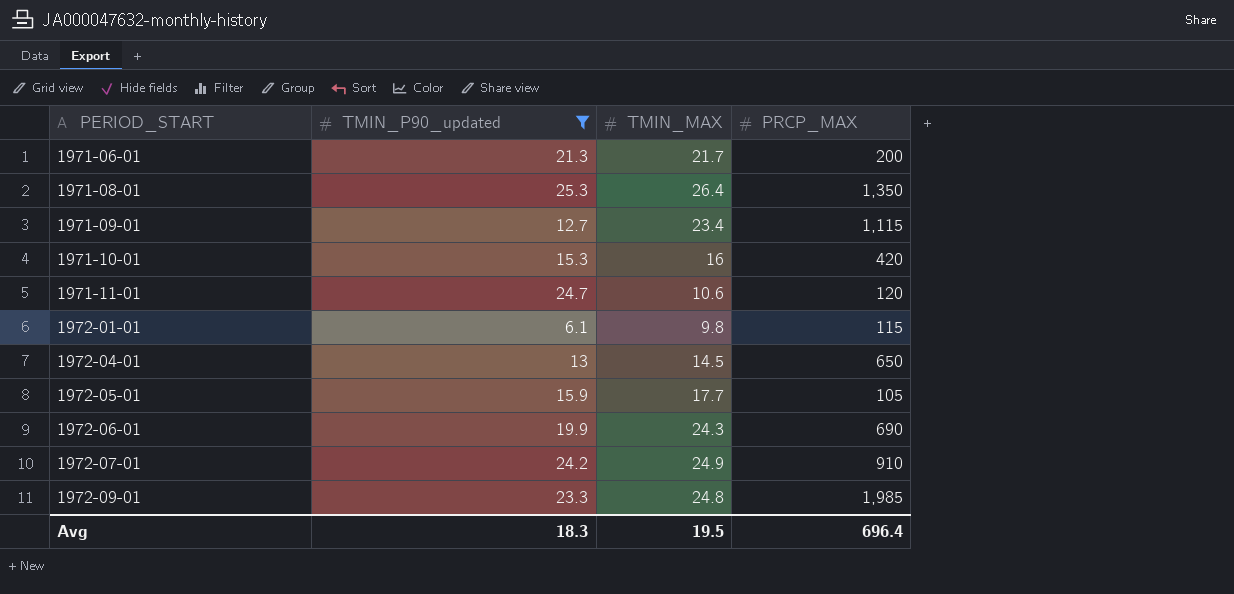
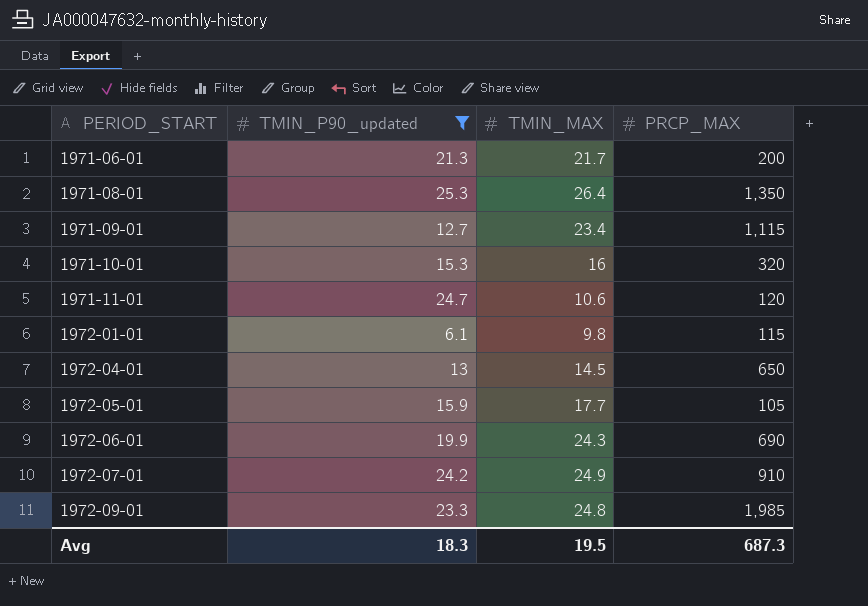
1971-10-01 | PRCP_MAX: 420 -> 320
Avg | PRCP_MAX: 696.4 -> 687.3

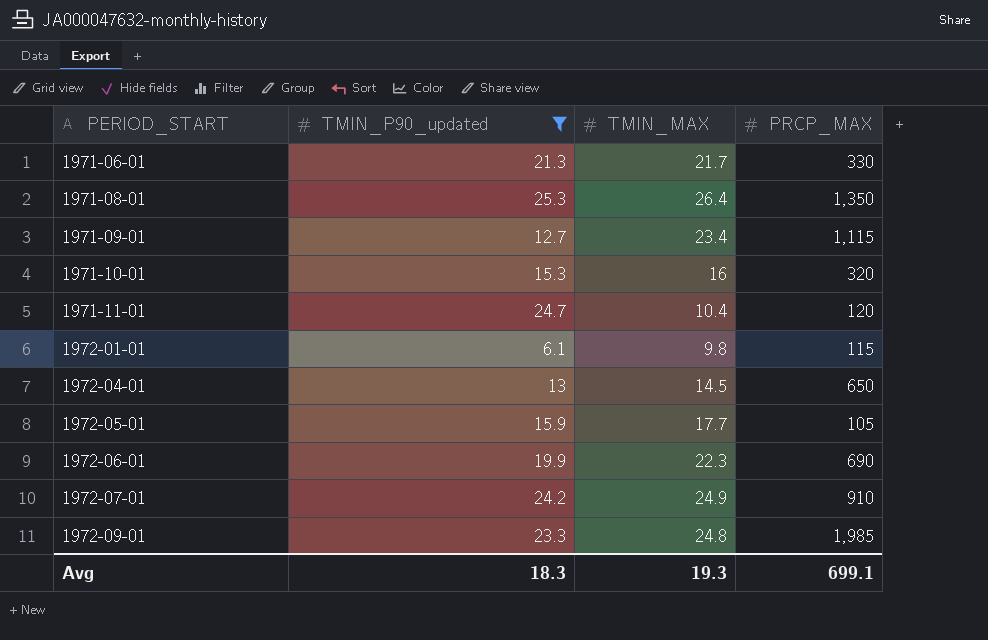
1971-06-01 | PRCP_MAX: 200 -> 330
1971-11-01 | TMIN_MAX: 10.6 -> 10.4
1972-06-01 | TMIN_MAX: 24.3 -> 22.3
Avg | TMIN_MAX: 19.5 -> 19.3
Avg | PRCP_MAX: 687.3 -> 699.1

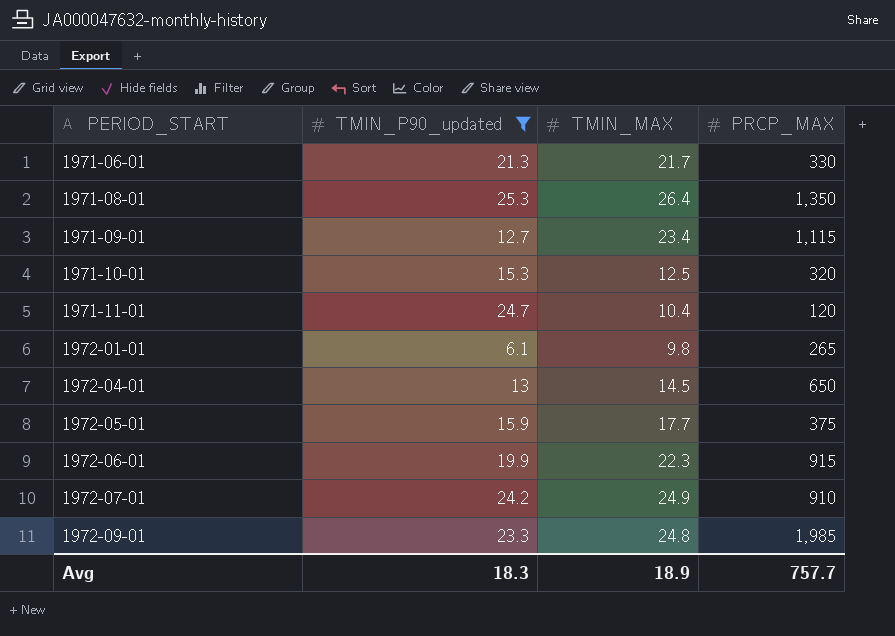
1971-10-01 | TMIN_MAX: 16 -> 12.5
1972-01-01 | PRCP_MAX: 115 -> 265
1972-05-01 | PRCP_MAX: 105 -> 375
1972-06-01 | PRCP_MAX: 690 -> 915
Avg | TMIN_MAX: 19.3 -> 18.9
Avg | PRCP_MAX: 699.1 -> 757.7

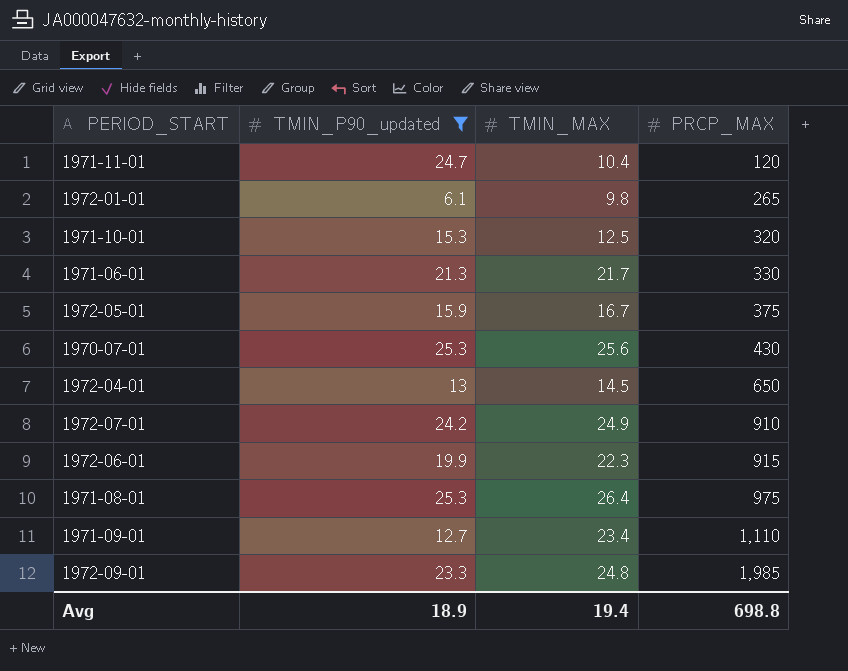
row order: PERIOD_START ascending -> PRCP_MAX ascending
1972-05-01 | TMIN_MAX: 17.7 -> 16.7
row 1970-07-01: none -> 25.3 | 25.6 | 430
1971-08-01 | PRCP_MAX: 1,350 -> 975
1971-09-01 | PRCP_MAX: 1,115 -> 1,110
Avg | TMIN_P90_updated: 18.3 -> 18.9
Avg | TMIN_MAX: 18.9 -> 19.4
Avg | PRCP_MAX: 757.7 -> 698.8

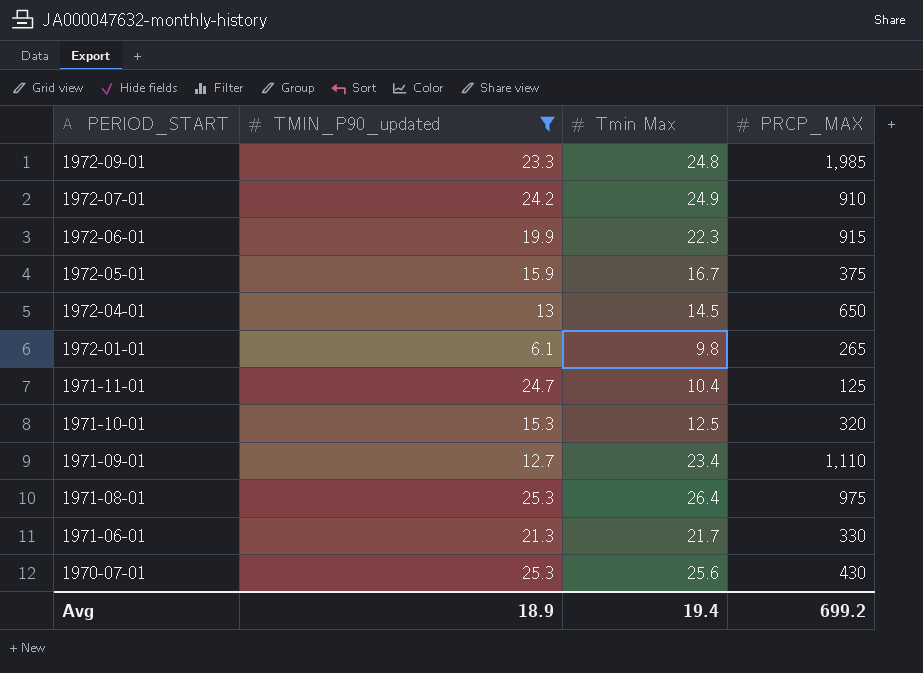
row order: PRCP_MAX ascending -> PERIOD_START descending
column name: TMIN_MAX -> Tmin Max
1971-11-01 | PRCP_MAX: 120 -> 125
Avg | PRCP_MAX: 698.8 -> 699.2

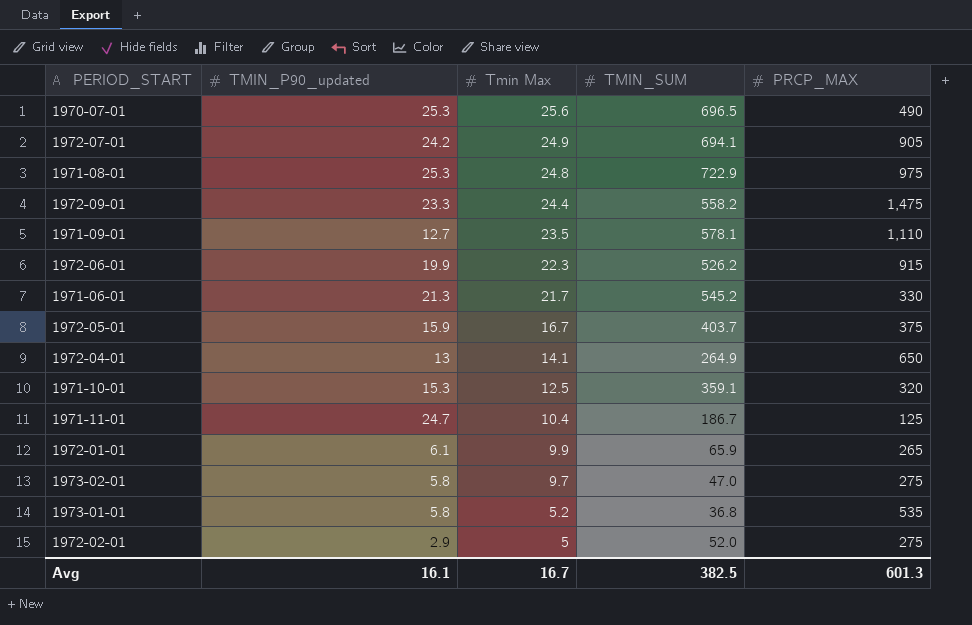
filter: TMIN_P90_updated >= 6.1 -> none
row order: PERIOD_START descending -> Tmin Max descending
column TMIN_SUM | position: none -> 4
1970-07-01 | PRCP_MAX: 430 -> 490
1972-07-01 | PRCP_MAX: 910 -> 905
1971-08-01 | Tmin Max: 26.4 -> 24.8
1972-09-01 | Tmin Max: 24.8 -> 24.4
1972-09-01 | PRCP_MAX: 1,985 -> 1,475
1971-09-01 | Tmin Max: 23.4 -> 23.5
1972-04-01 | Tmin Max: 14.5 -> 14.1
1972-01-01 | Tmin Max: 9.8 -> 9.9
Avg | TMIN_P90_updated: 18.9 -> 16.1
Avg | Tmin Max: 19.4 -> 16.7
Avg | PRCP_MAX: 699.2 -> 601.3

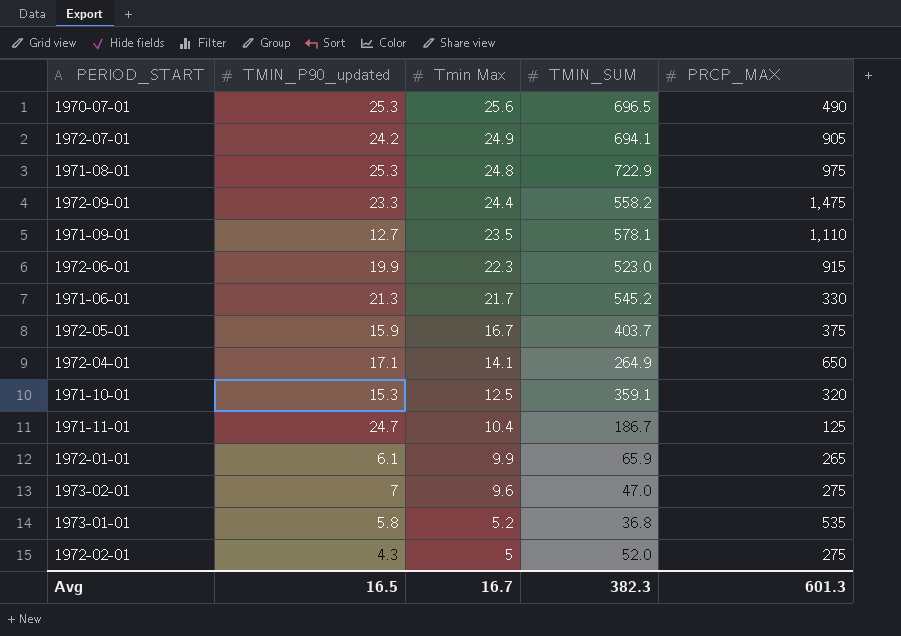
1972-06-01 | TMIN_SUM: 526.2 -> 523.0
1972-04-01 | TMIN_P90_updated: 13 -> 17.1
1973-02-01 | TMIN_P90_updated: 5.8 -> 7
1973-02-01 | Tmin Max: 9.7 -> 9.6
1972-02-01 | TMIN_P90_updated: 2.9 -> 4.3
Avg | TMIN_P90_updated: 16.1 -> 16.5
Avg | TMIN_SUM: 382.5 -> 382.3

